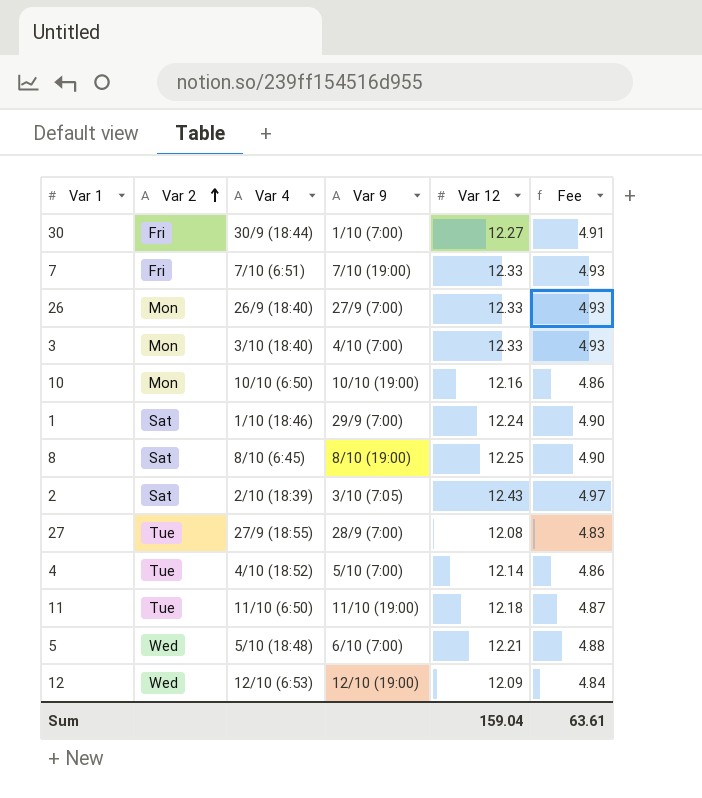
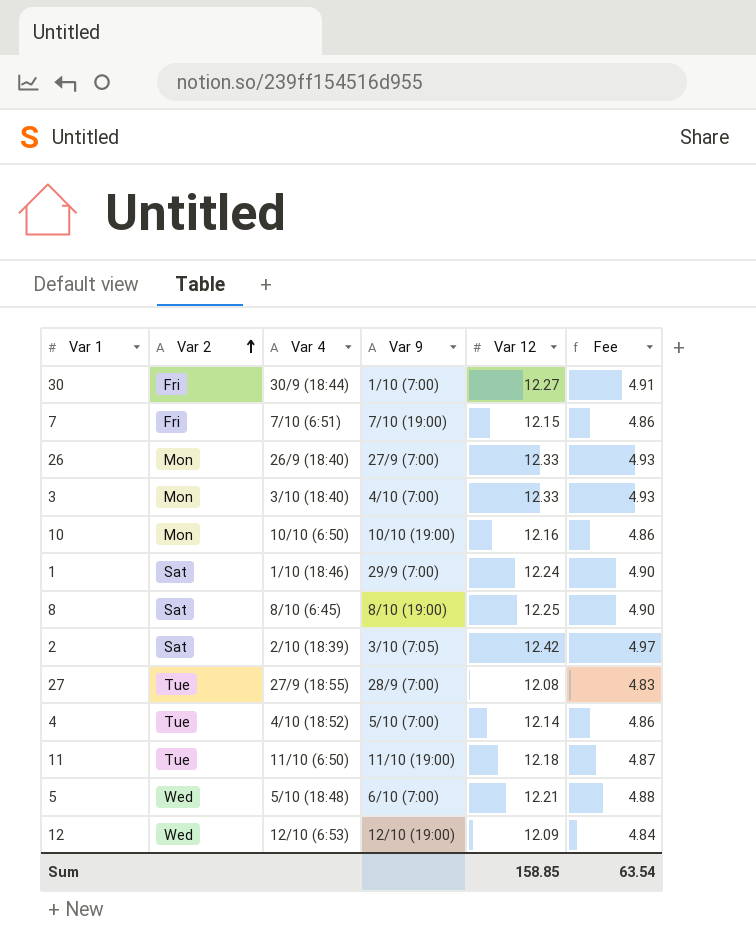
7 | Var 12: 12.33 -> 12.15
7 | Fee: 4.93 -> 4.86
2 | Var 12: 12.43 -> 12.42
Sum | Var 12: 159.04 -> 158.85
Sum | Fee: 63.61 -> 63.54

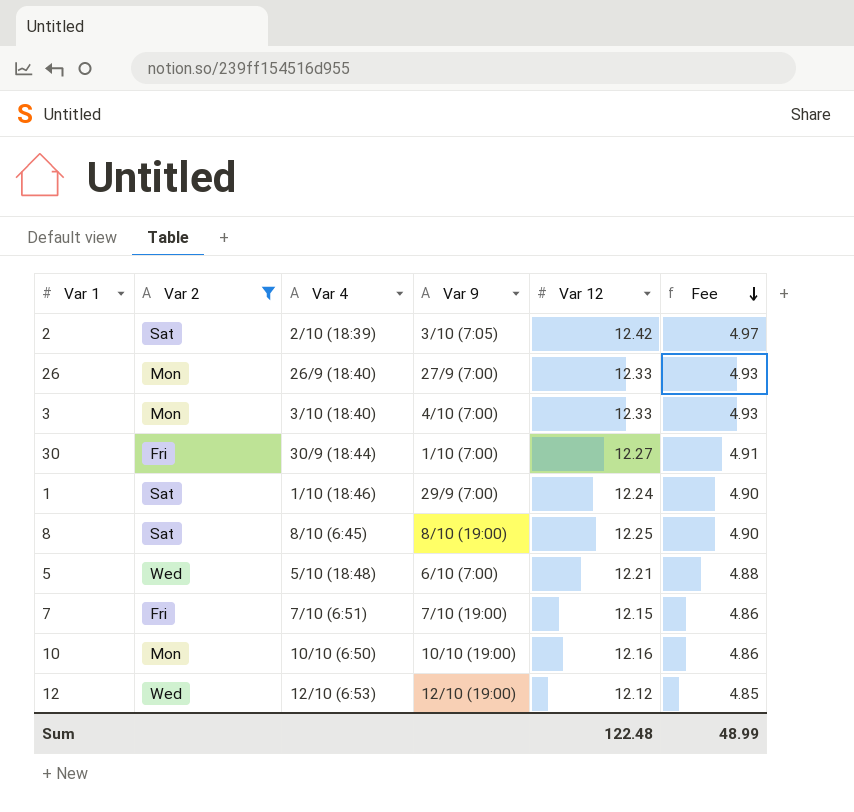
filter: none -> Var 2 != Tue
row order: Var 2 ascending -> Fee descending
12 | Var 12: 12.09 -> 12.12
12 | Fee: 4.84 -> 4.85
Sum | Var 12: 158.85 -> 122.48
Sum | Fee: 63.54 -> 48.99

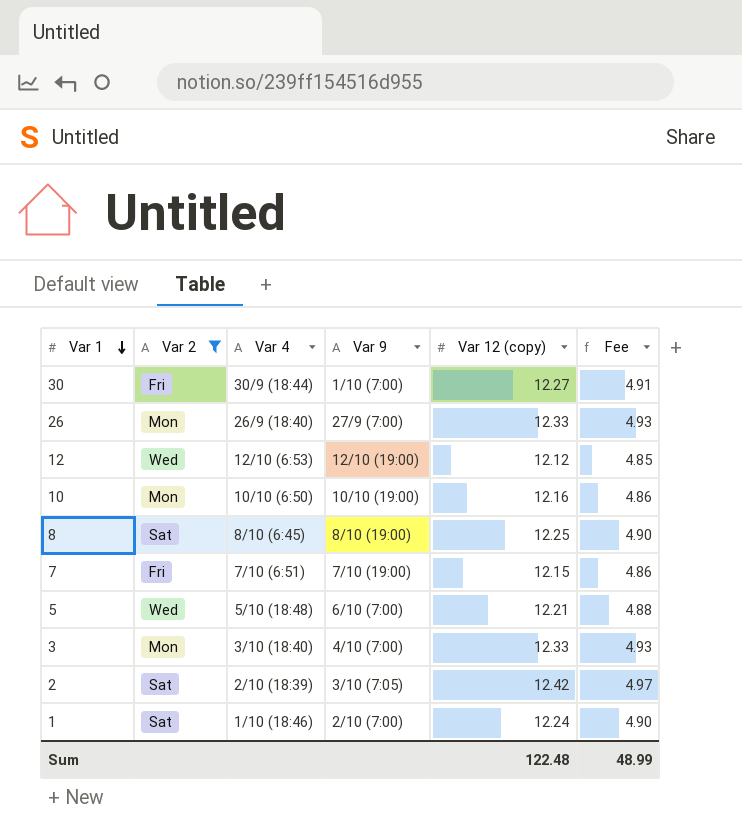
row order: Fee descending -> Var 1 descending
column name: Var 12 -> Var 12 (copy)
1 | Var 9: 29/9 (7:00) -> 2/10 (7:00)

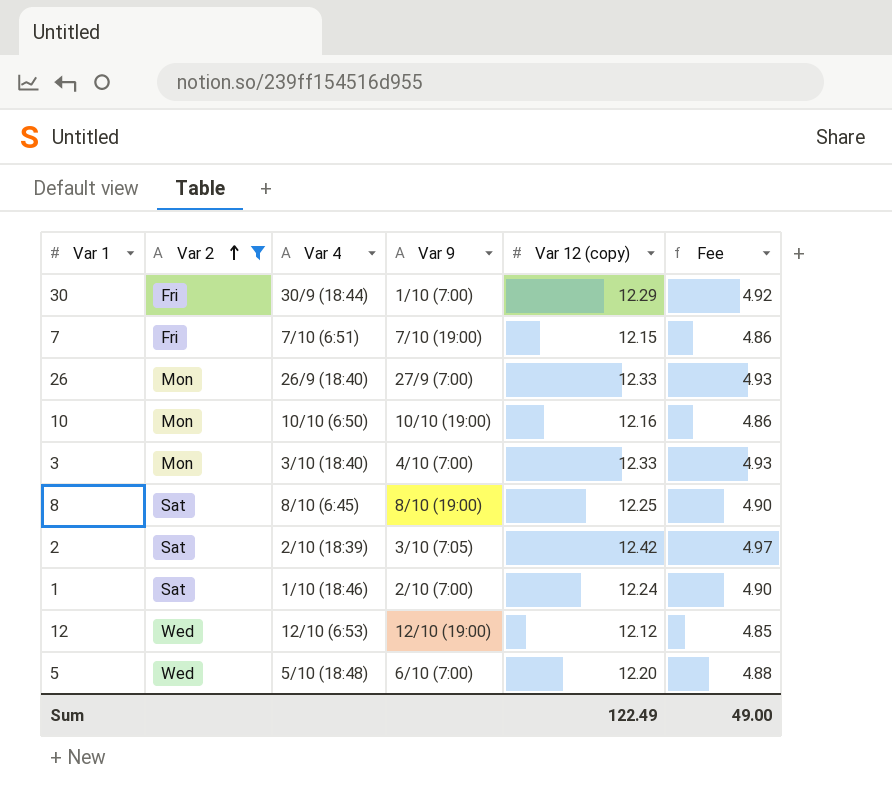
row order: Var 1 descending -> Var 2 ascending
30 | Var 12 (copy): 12.27 -> 12.29
30 | Fee: 4.91 -> 4.92
5 | Var 12 (copy): 12.21 -> 12.20
Sum | Var 12 (copy): 122.48 -> 122.49
Sum | Fee: 48.99 -> 49.00

